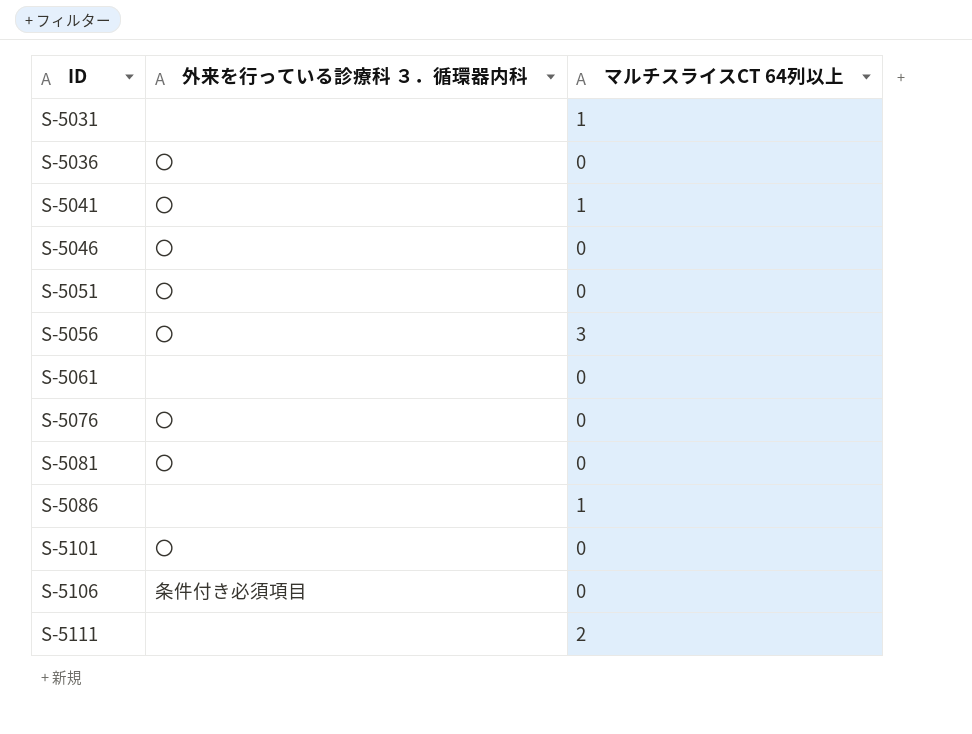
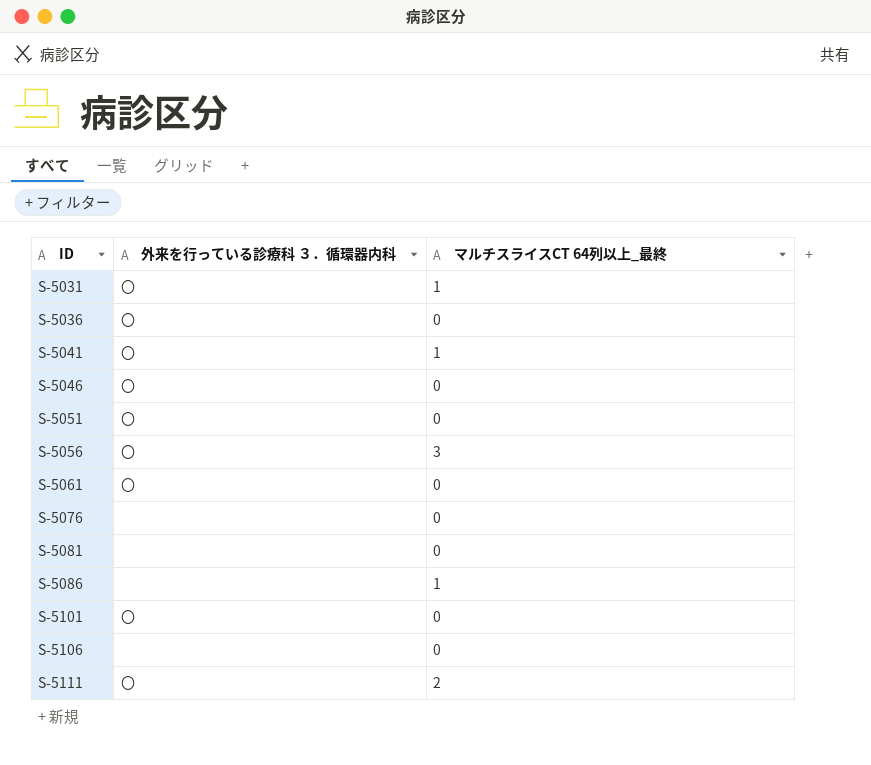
column name: マルチスライスCT 64列以上 -> マルチスライスCT 64列以上_最終
S-5031 | 外来を行っている診療科 ３．循環器内科: none -> 〇
S-5061 | 外来を行っている診療科 ３．循環器内科: none -> 〇
S-5076 | 外来を行っている診療科 ３．循環器内科: 〇 -> none
S-5081 | 外来を行っている診療科 ３．循環器内科: 〇 -> none
S-5106 | 外来を行っている診療科 ３．循環器内科: 条件付き必須項目 -> none
S-5111 | 外来を行っている診療科 ３．循環器内科: none -> 〇

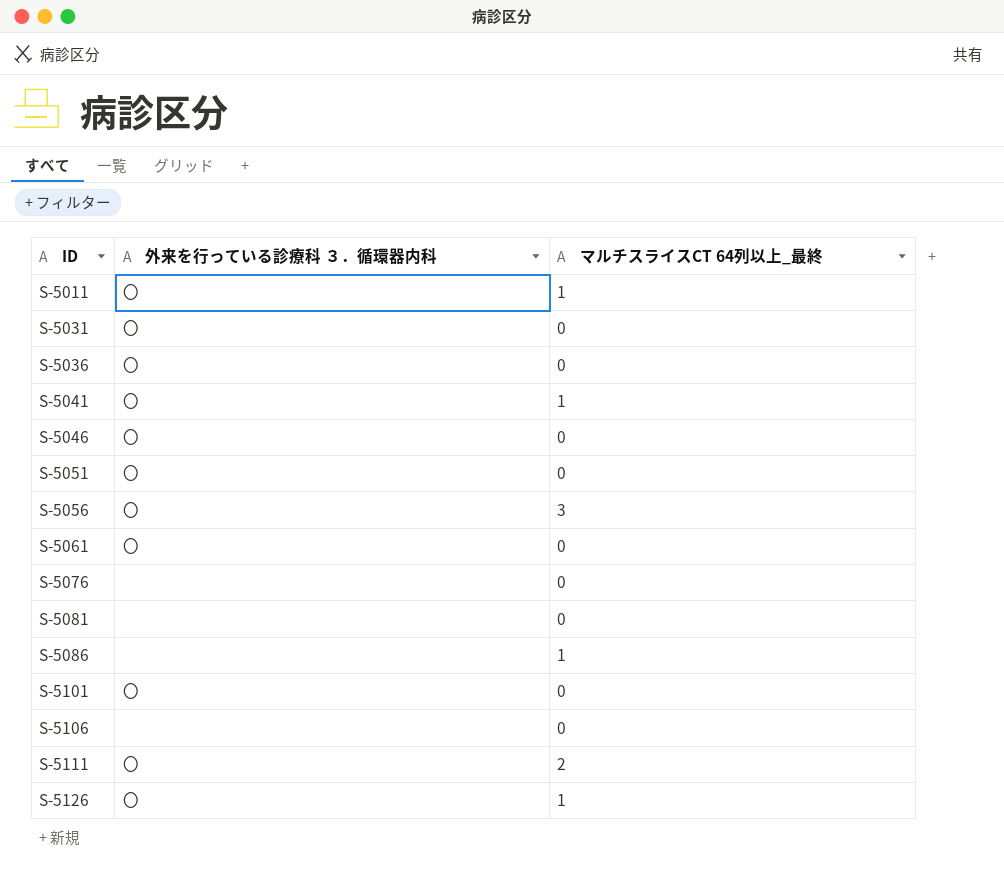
row S-5011: none -> 〇 | 1
S-5031 | マルチスライスCT 64列以上_最終: 1 -> 0
row S-5126: none -> 〇 | 1

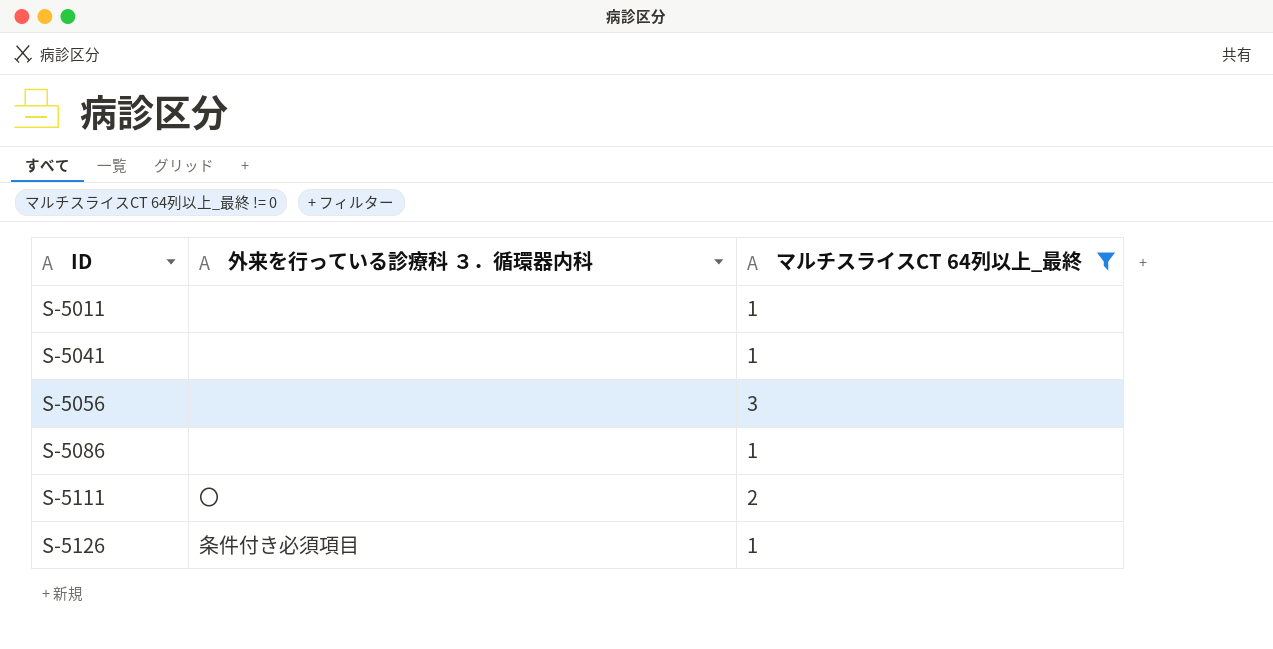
filter: none -> マルチスライスCT 64列以上_最終 != 0
S-5011 | 外来を行っている診療科 ３．循環器内科: 〇 -> none
S-5041 | 外来を行っている診療科 ３．循環器内科: 〇 -> none
S-5056 | 外来を行っている診療科 ３．循環器内科: 〇 -> none
S-5126 | 外来を行っている診療科 ３．循環器内科: 〇 -> 条件付き必須項目

